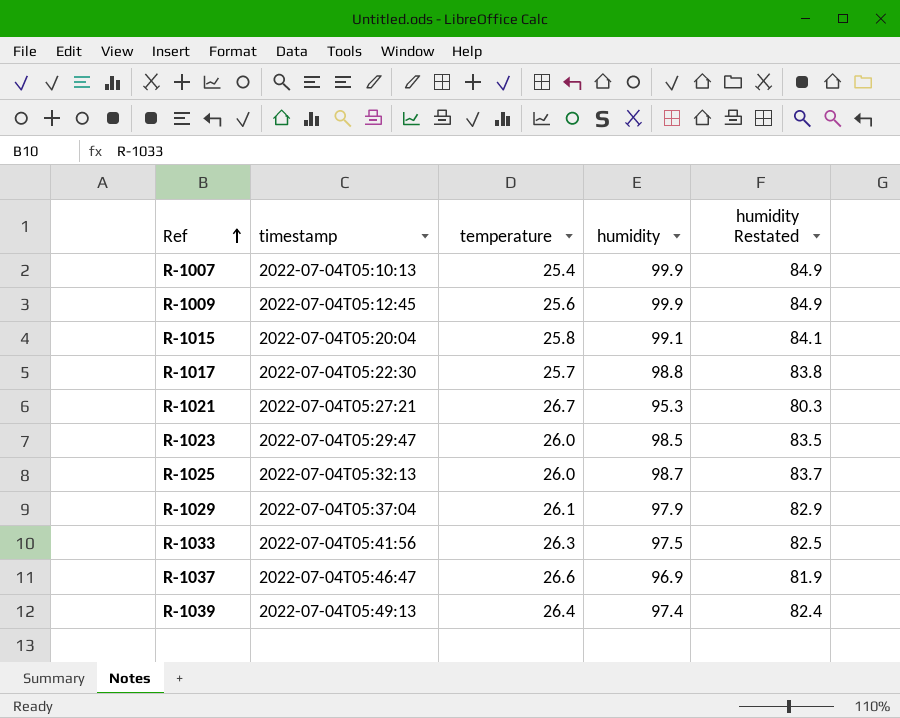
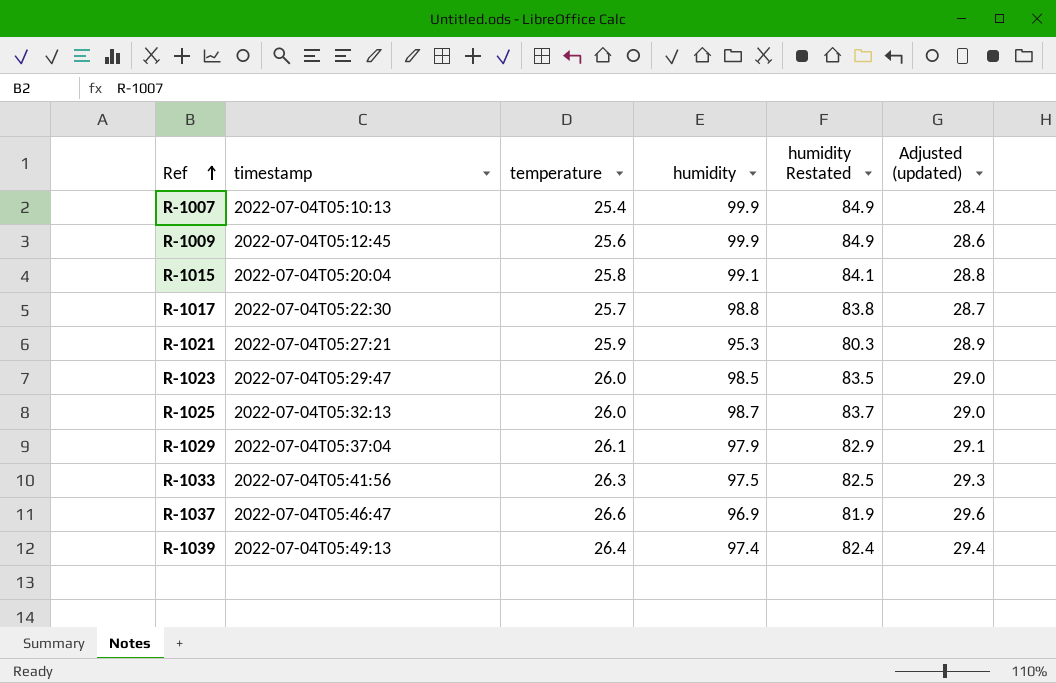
column Adjusted (updated) | formula: none -> [temperature] + 3
R-1021 | temperature: 26.7 -> 25.9

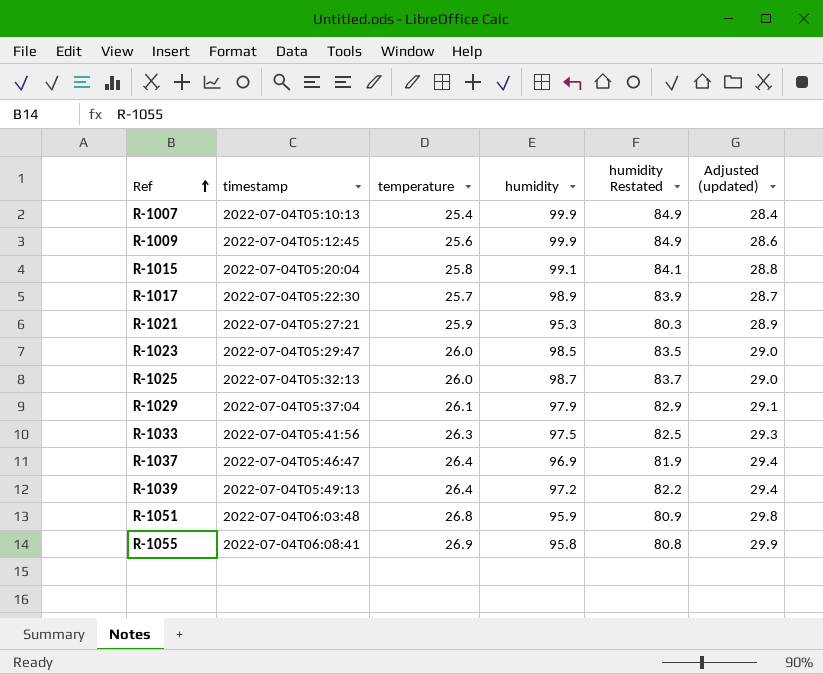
R-1017 | humidity: 98.8 -> 98.9
R-1017 | humidity Restated: 83.8 -> 83.9
R-1037 | temperature: 26.6 -> 26.4
R-1037 | Adjusted (updated): 29.6 -> 29.4
R-1039 | humidity: 97.4 -> 97.2
R-1039 | humidity Restated: 82.4 -> 82.2
row R-1051: none -> 2022-07-04T06:03:48 | 26.8 | 95.9 | 80.9 | 29.8
row R-1055: none -> 2022-07-04T06:08:41 | 26.9 | 95.8 | 80.8 | 29.9

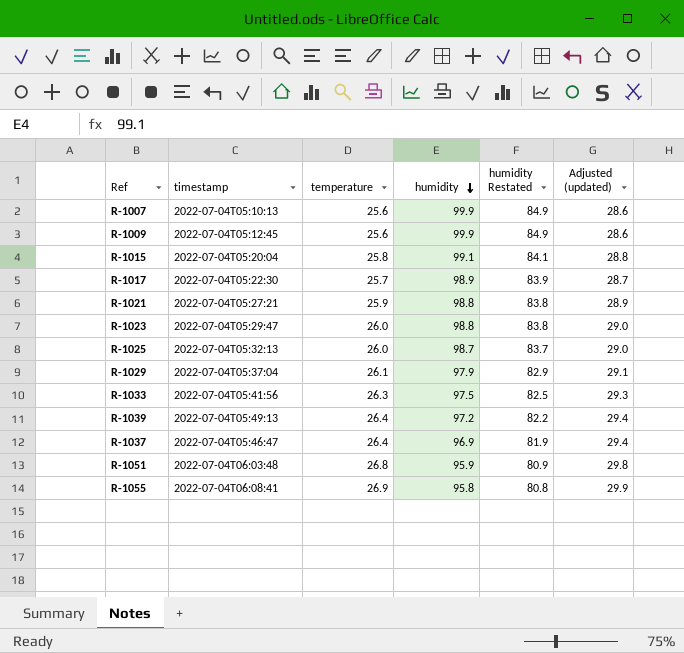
row order: Ref ascending -> humidity descending
R-1007 | temperature: 25.4 -> 25.6
R-1007 | Adjusted (updated): 28.4 -> 28.6
R-1021 | humidity: 95.3 -> 98.8
R-1021 | humidity Restated: 80.3 -> 83.8
R-1023 | humidity: 98.5 -> 98.8
R-1023 | humidity Restated: 83.5 -> 83.8

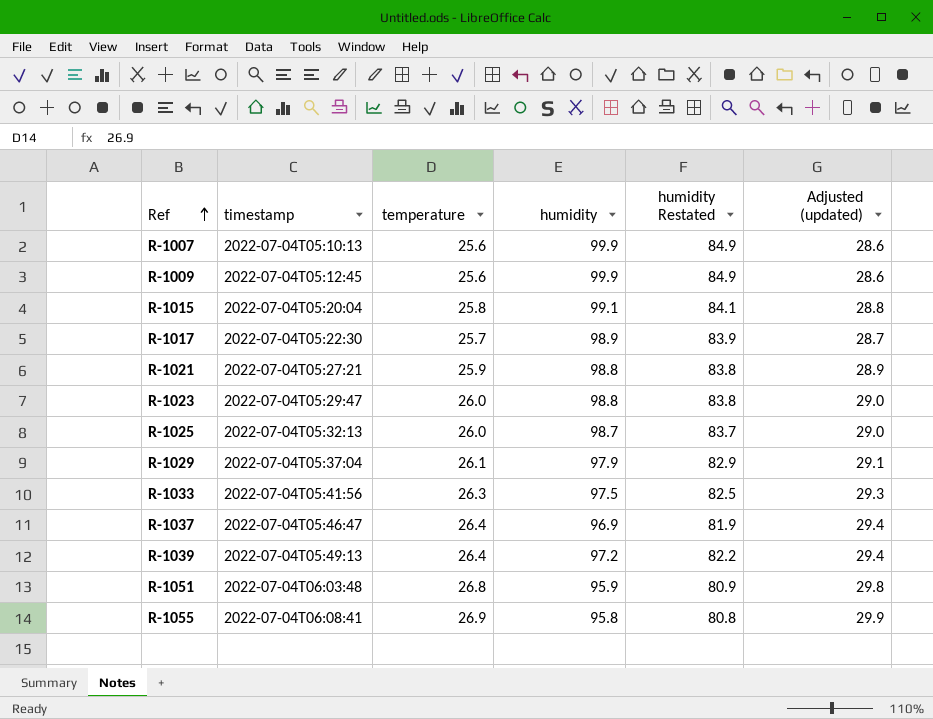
row order: humidity descending -> Ref ascending

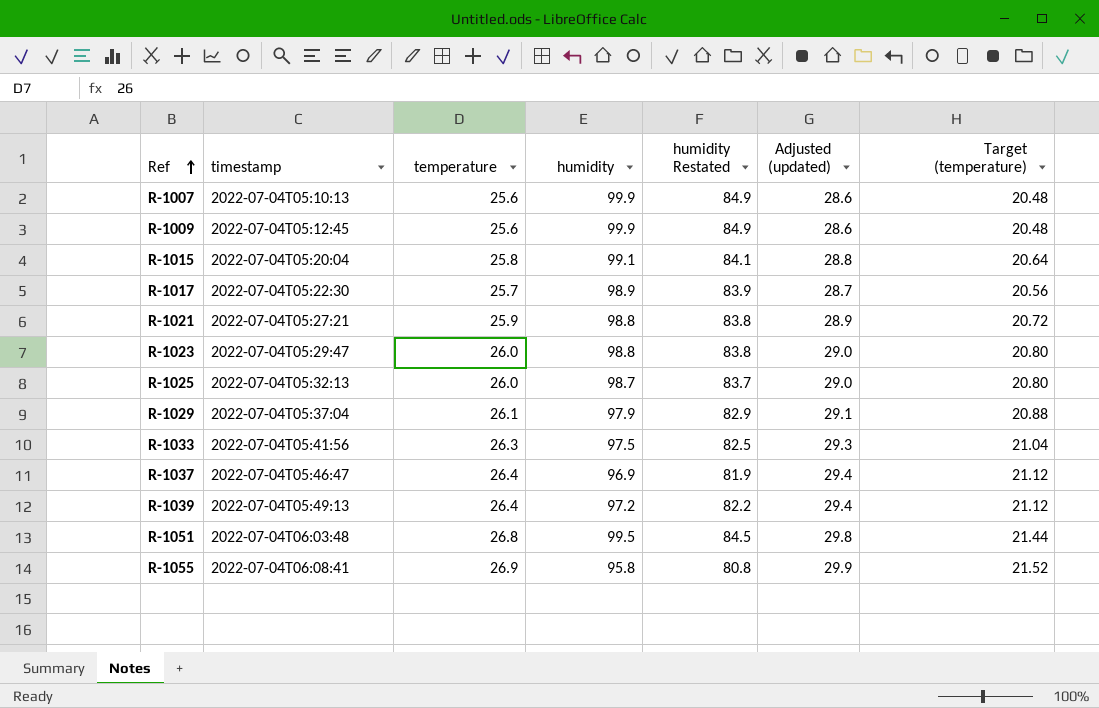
column Target (temperature) | formula: none -> [temperature] * 0.8
R-1051 | humidity: 95.9 -> 99.5
R-1051 | humidity Restated: 80.9 -> 84.5

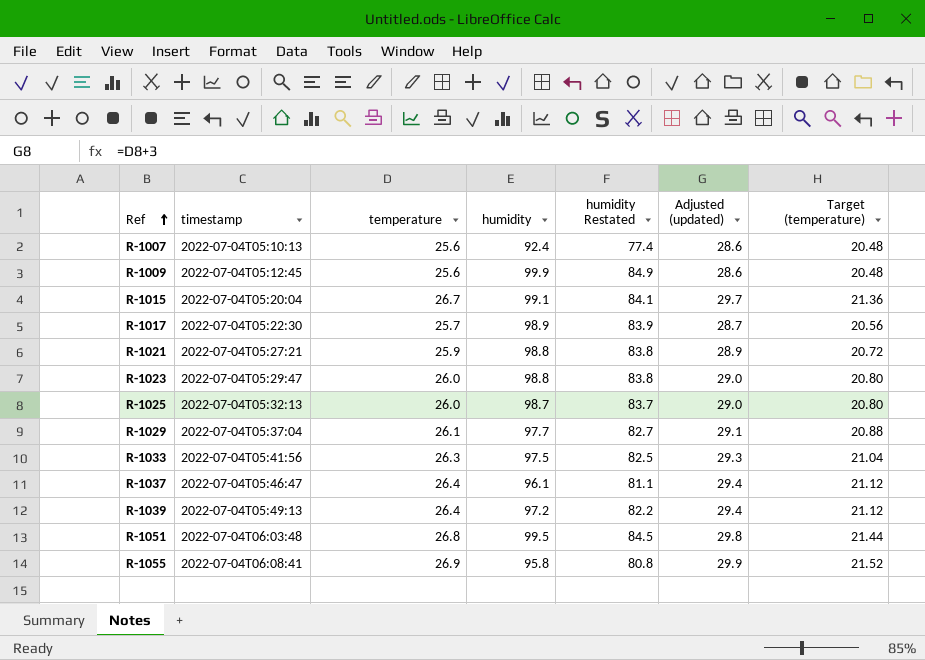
R-1007 | humidity: 99.9 -> 92.4
R-1007 | humidity Restated: 84.9 -> 77.4
R-1015 | temperature: 25.8 -> 26.7
R-1015 | Adjusted (updated): 28.8 -> 29.7
R-1015 | Target (temperature): 20.64 -> 21.36
R-1029 | humidity: 97.9 -> 97.7
R-1029 | humidity Restated: 82.9 -> 82.7
R-1037 | humidity: 96.9 -> 96.1
R-1037 | humidity Restated: 81.9 -> 81.1

